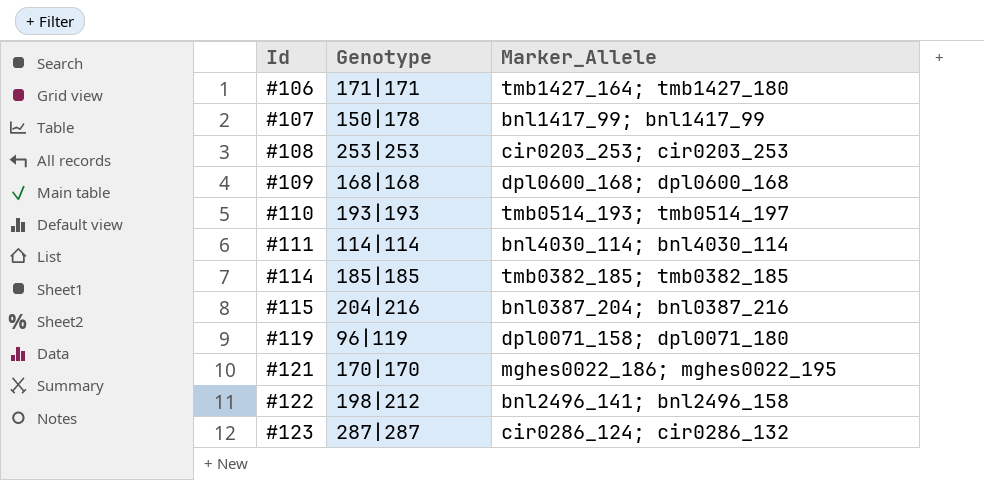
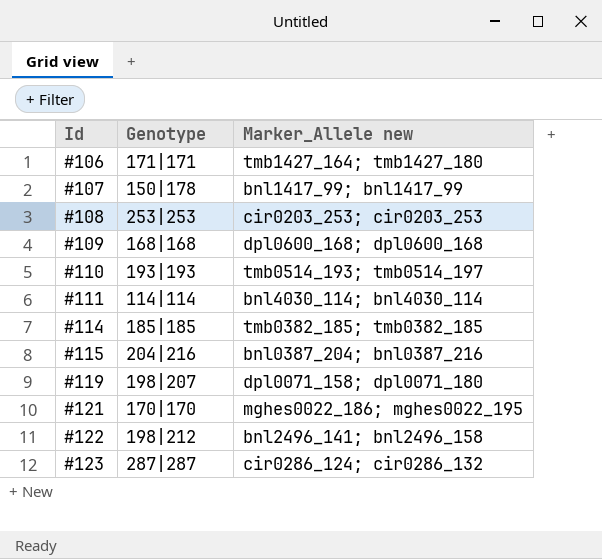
column name: Marker_Allele -> Marker_Allele new
#119 | Genotype: 96|119 -> 198|207

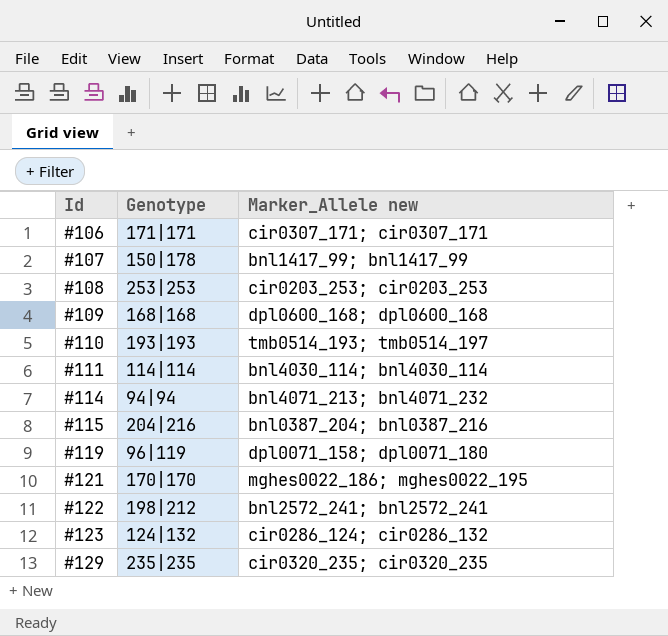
#106 | Marker_Allele new: tmb1427_164; tmb1427_180 -> cir0307_171; cir0307_171
#114 | Genotype: 185|185 -> 94|94
#114 | Marker_Allele new: tmb0382_185; tmb0382_185 -> bnl4071_213; bnl4071_232
#119 | Genotype: 198|207 -> 96|119
#122 | Marker_Allele new: bnl2496_141; bnl2496_158 -> bnl2572_241; bnl2572_241
#123 | Genotype: 287|287 -> 124|132
row #129: none -> 235|235 | cir0320_235; cir0320_235

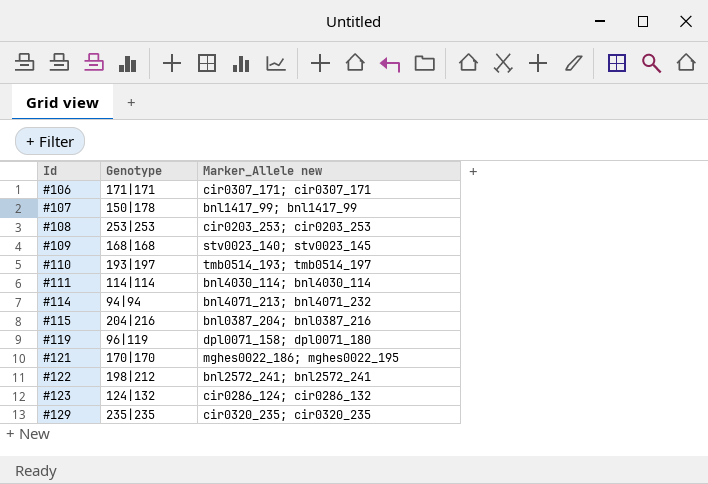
#109 | Marker_Allele new: dpl0600_168; dpl0600_168 -> stv0023_140; stv0023_145
#110 | Genotype: 193|193 -> 193|197

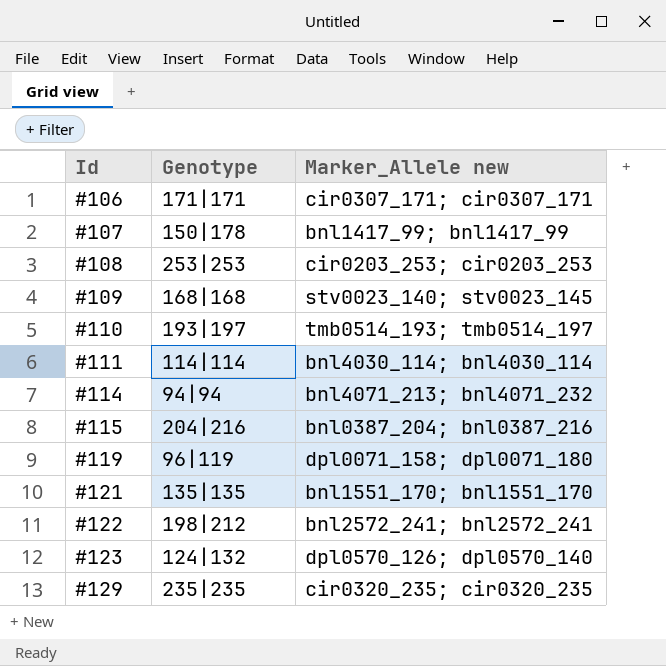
#121 | Genotype: 170|170 -> 135|135
#121 | Marker_Allele new: mghes0022_186; mghes0022_195 -> bnl1551_170; bnl1551_170
#123 | Marker_Allele new: cir0286_124; cir0286_132 -> dpl0570_126; dpl0570_140

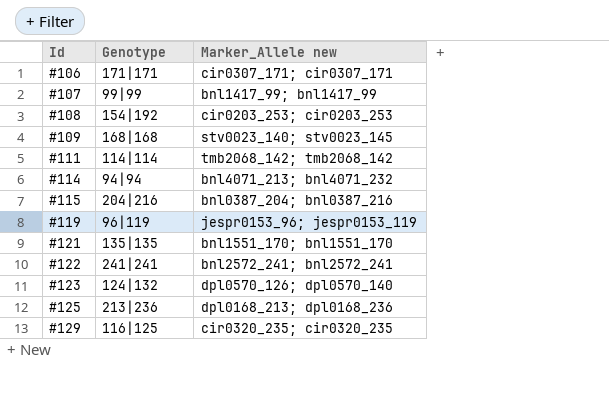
row #110: 193|197 | tmb0514_193; tmb0514_197 -> none
#107 | Genotype: 150|178 -> 99|99
#108 | Genotype: 253|253 -> 154|192
#111 | Marker_Allele new: bnl4030_114; bnl4030_114 -> tmb2068_142; tmb2068_142
#119 | Marker_Allele new: dpl0071_158; dpl0071_180 -> jespr0153_96; jespr0153_119
#122 | Genotype: 198|212 -> 241|241
row #125: none -> 213|236 | dpl0168_213; dpl0168_236
#129 | Genotype: 235|235 -> 116|125

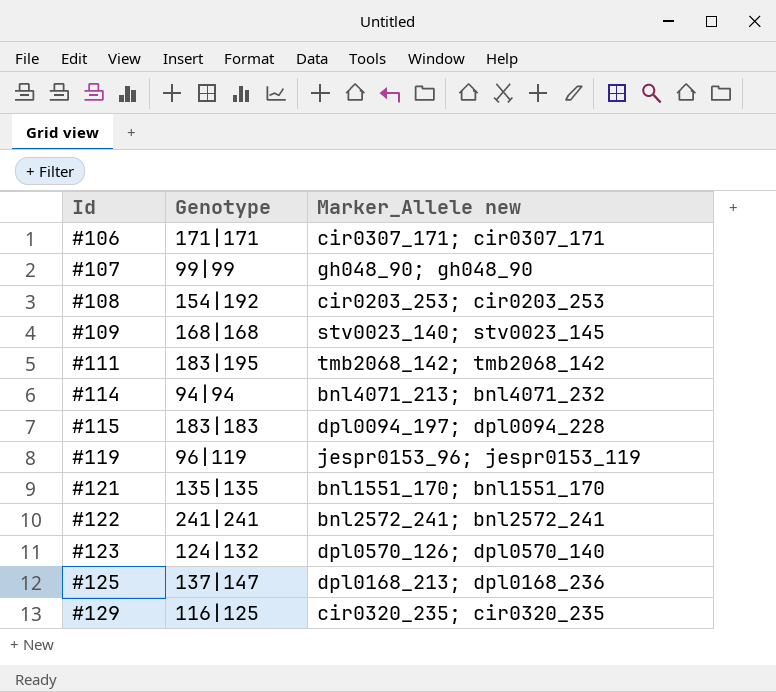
#107 | Marker_Allele new: bnl1417_99; bnl1417_99 -> gh048_90; gh048_90
#111 | Genotype: 114|114 -> 183|195
#115 | Genotype: 204|216 -> 183|183
#115 | Marker_Allele new: bnl0387_204; bnl0387_216 -> dpl0094_197; dpl0094_228
#125 | Genotype: 213|236 -> 137|147

